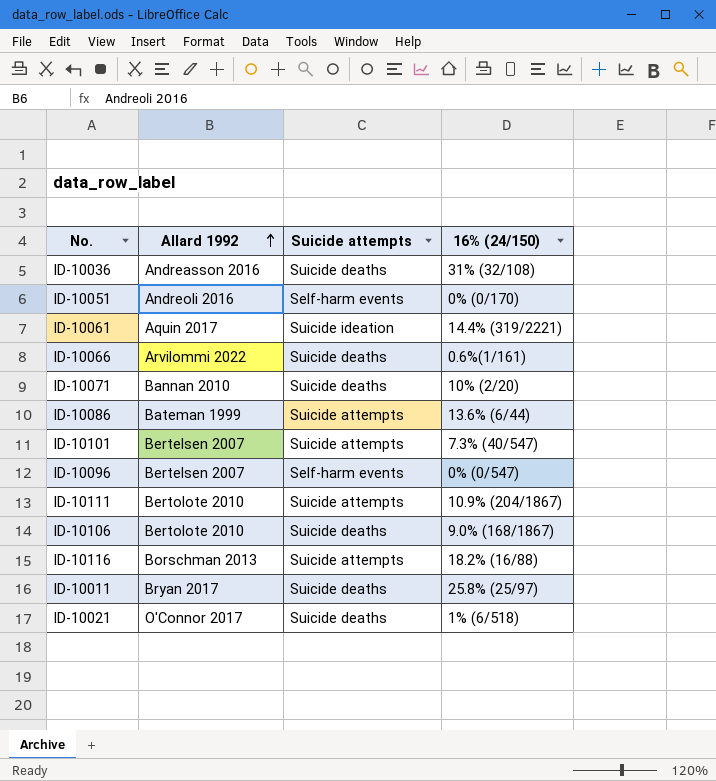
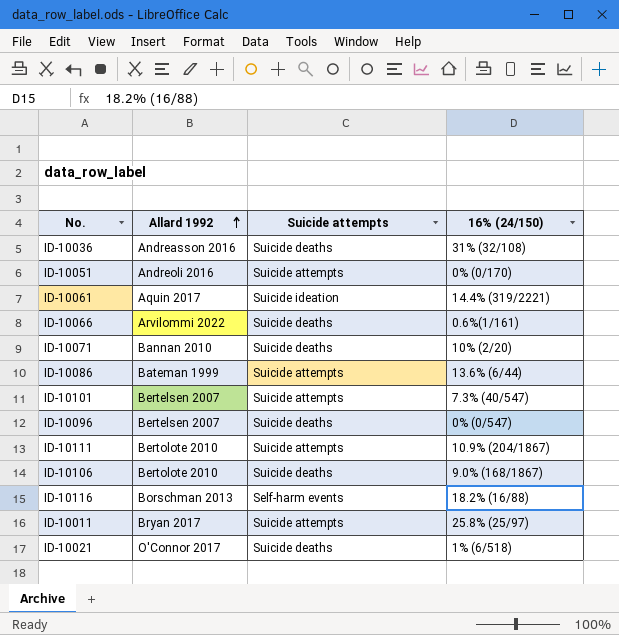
ID-10051 | Suicide attempts: Self-harm events -> Suicide attempts
ID-10096 | Suicide attempts: Self-harm events -> Suicide deaths
ID-10116 | Suicide attempts: Suicide attempts -> Self-harm events
ID-10011 | Suicide attempts: Suicide deaths -> Suicide attempts

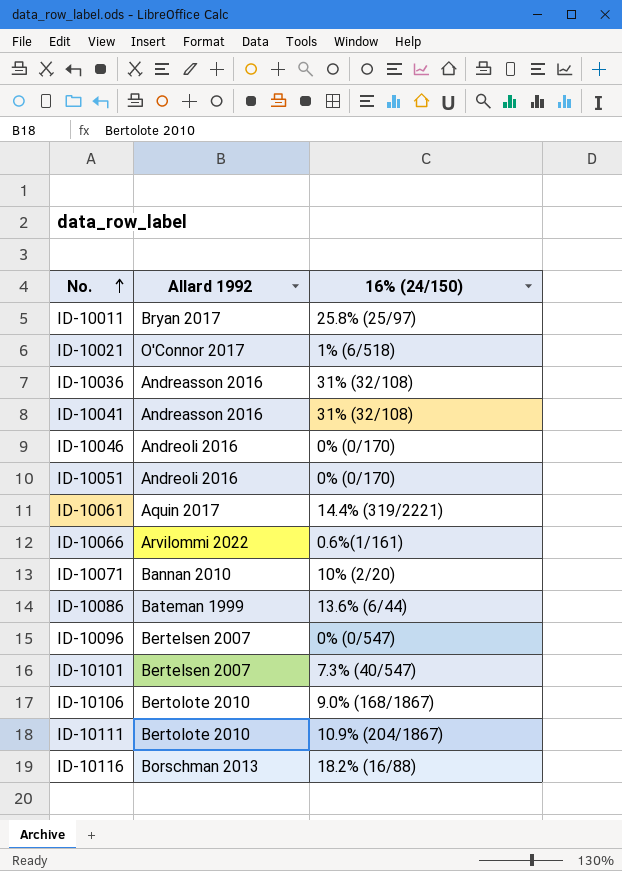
row order: Allard 1992 ascending -> No. ascending
column Suicide attempts | position: 3 -> none
row ID-10041: none -> Andreasson 2016 | 31% (32/108)
row ID-10046: none -> Andreoli 2016 | 0% (0/170)

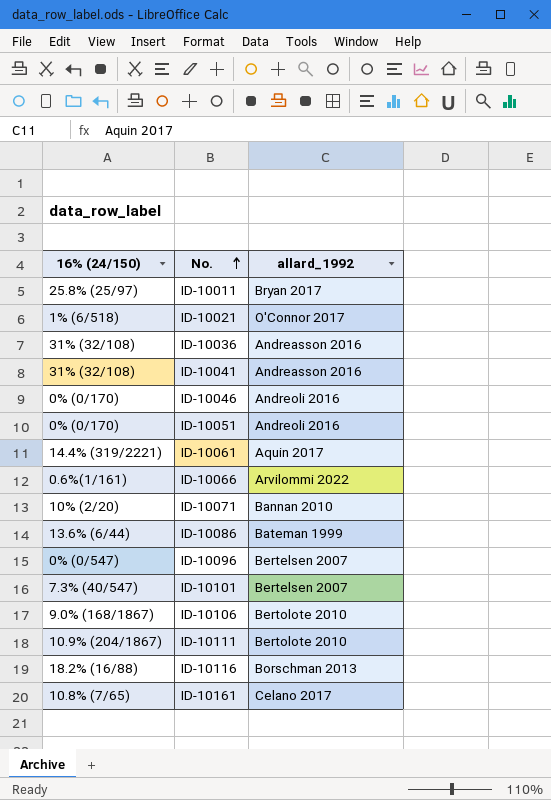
column 16% (24/150) | position: 3 -> 1
column name: Allard 1992 -> allard_1992
row ID-10161: none -> 10.8% (7/65) | Celano 2017

